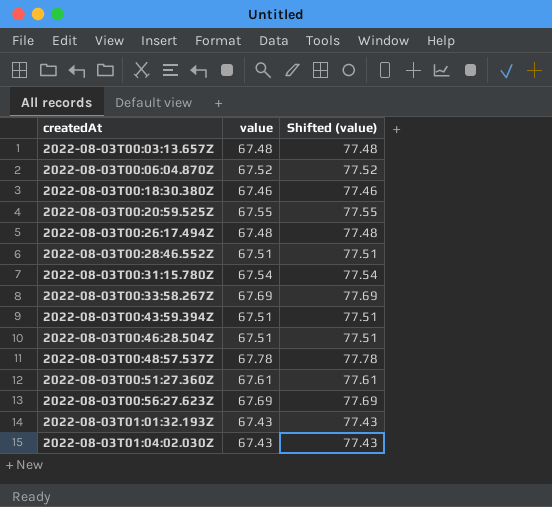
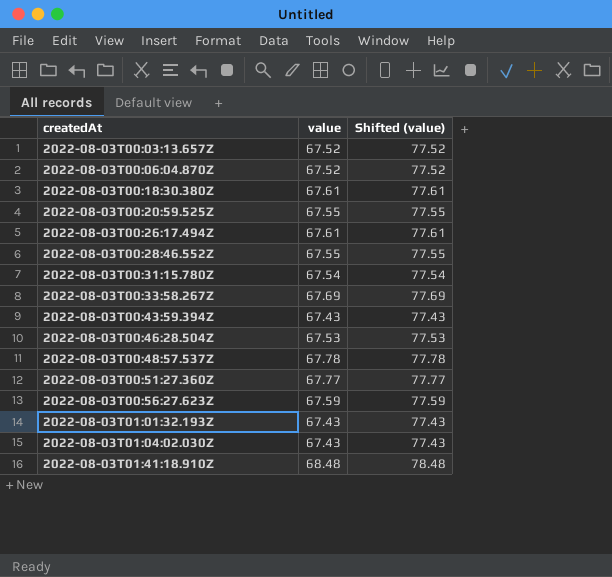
2022-08-03T00:03:13.657Z | value: 67.48 -> 67.52
2022-08-03T00:03:13.657Z | Shifted (value): 77.48 -> 77.52
2022-08-03T00:18:30.380Z | value: 67.46 -> 67.61
2022-08-03T00:18:30.380Z | Shifted (value): 77.46 -> 77.61
2022-08-03T00:26:17.494Z | value: 67.48 -> 67.61
2022-08-03T00:26:17.494Z | Shifted (value): 77.48 -> 77.61
2022-08-03T00:28:46.552Z | value: 67.51 -> 67.55
2022-08-03T00:28:46.552Z | Shifted (value): 77.51 -> 77.55
2022-08-03T00:43:59.394Z | value: 67.51 -> 67.43
2022-08-03T00:43:59.394Z | Shifted (value): 77.51 -> 77.43
2022-08-03T00:46:28.504Z | value: 67.51 -> 67.53
2022-08-03T00:46:28.504Z | Shifted (value): 77.51 -> 77.53
2022-08-03T00:51:27.360Z | value: 67.61 -> 67.77
2022-08-03T00:51:27.360Z | Shifted (value): 77.61 -> 77.77
2022-08-03T00:56:27.623Z | value: 67.69 -> 67.59
2022-08-03T00:56:27.623Z | Shifted (value): 77.69 -> 77.59
row 2022-08-03T01:41:18.910Z: none -> 68.48 | 78.48

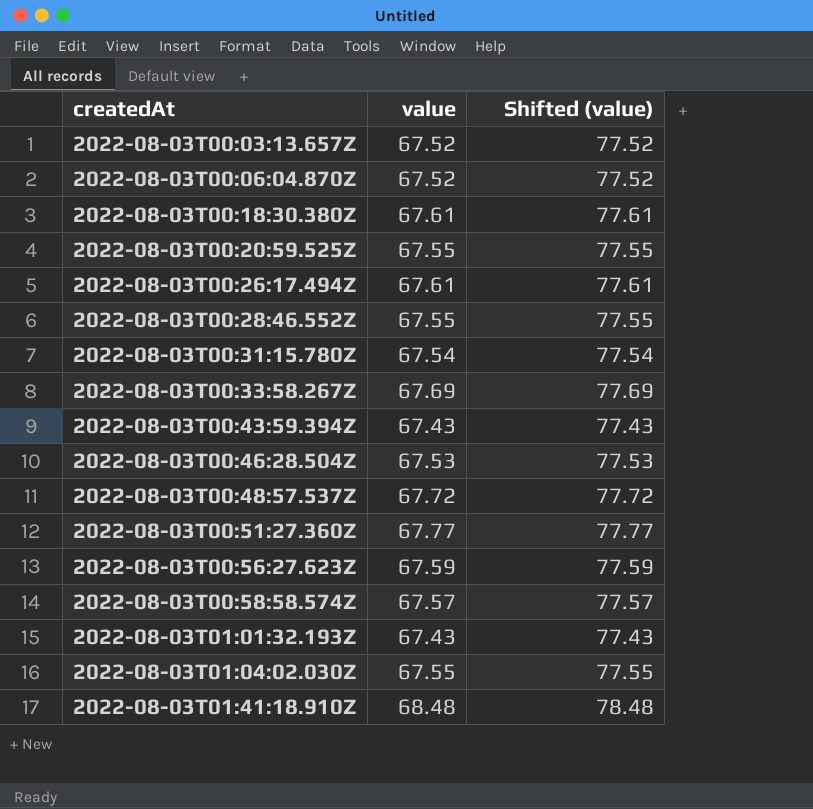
2022-08-03T00:48:57.537Z | value: 67.78 -> 67.72
2022-08-03T00:48:57.537Z | Shifted (value): 77.78 -> 77.72
row 2022-08-03T00:58:58.574Z: none -> 67.57 | 77.57
2022-08-03T01:04:02.030Z | value: 67.43 -> 67.55
2022-08-03T01:04:02.030Z | Shifted (value): 77.43 -> 77.55

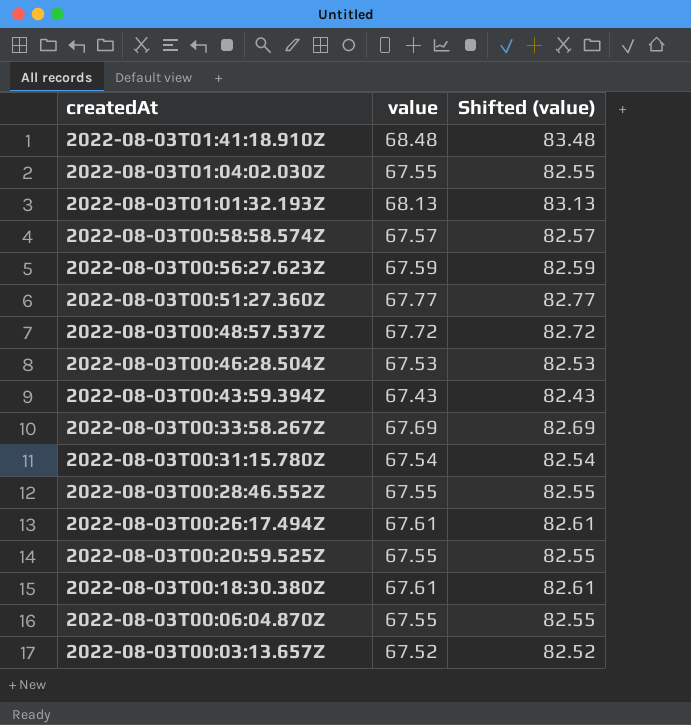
row order: createdAt ascending -> createdAt descending
column Shifted (value) | formula: [value] + 10 -> [value] + 15
2022-08-03T01:01:32.193Z | value: 67.43 -> 68.13
2022-08-03T00:06:04.870Z | value: 67.52 -> 67.55

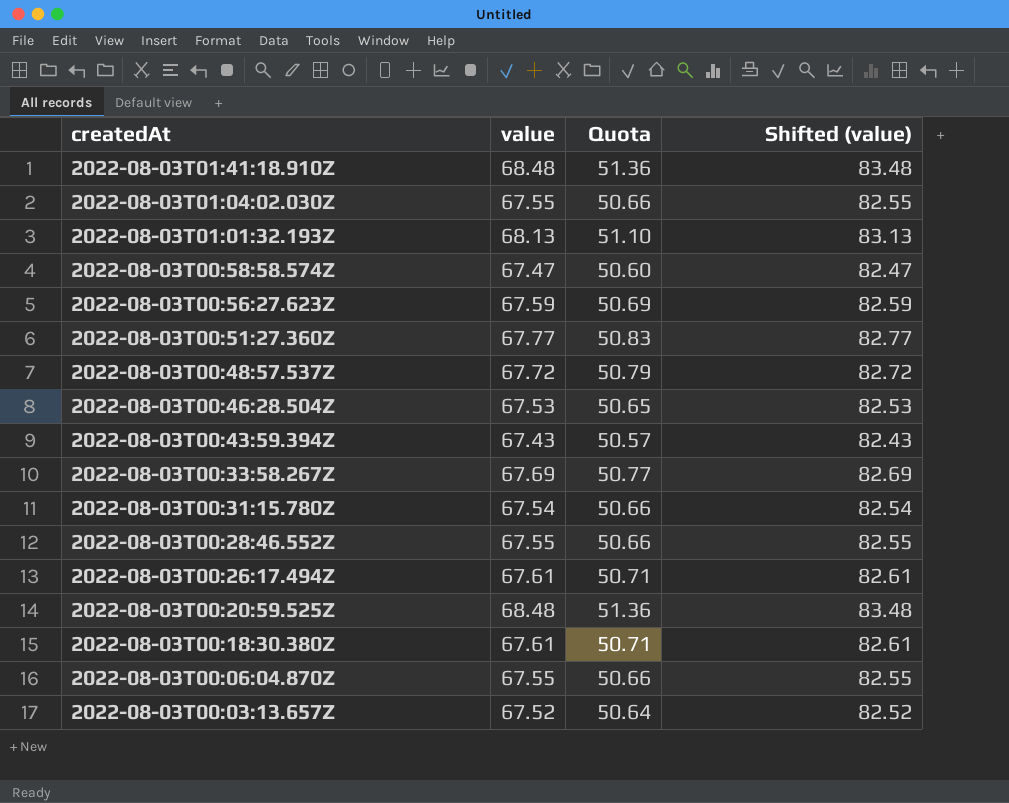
column Quota | formula: none -> [value] * 0.75
2022-08-03T00:58:58.574Z | value: 67.57 -> 67.47
2022-08-03T00:58:58.574Z | Shifted (value): 82.57 -> 82.47
2022-08-03T00:20:59.525Z | value: 67.55 -> 68.48
2022-08-03T00:20:59.525Z | Shifted (value): 82.55 -> 83.48

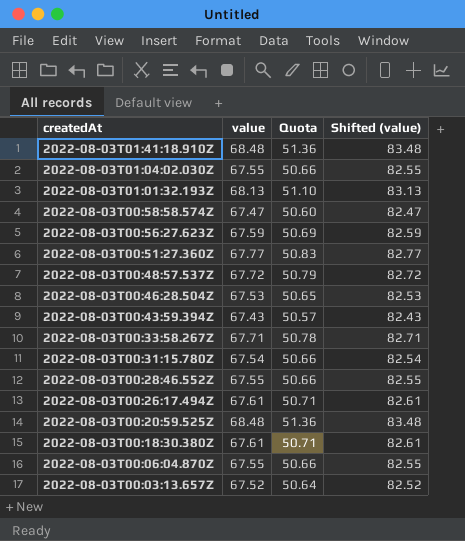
2022-08-03T00:33:58.267Z | value: 67.69 -> 67.71
2022-08-03T00:33:58.267Z | Quota: 50.77 -> 50.78
2022-08-03T00:33:58.267Z | Shifted (value): 82.69 -> 82.71

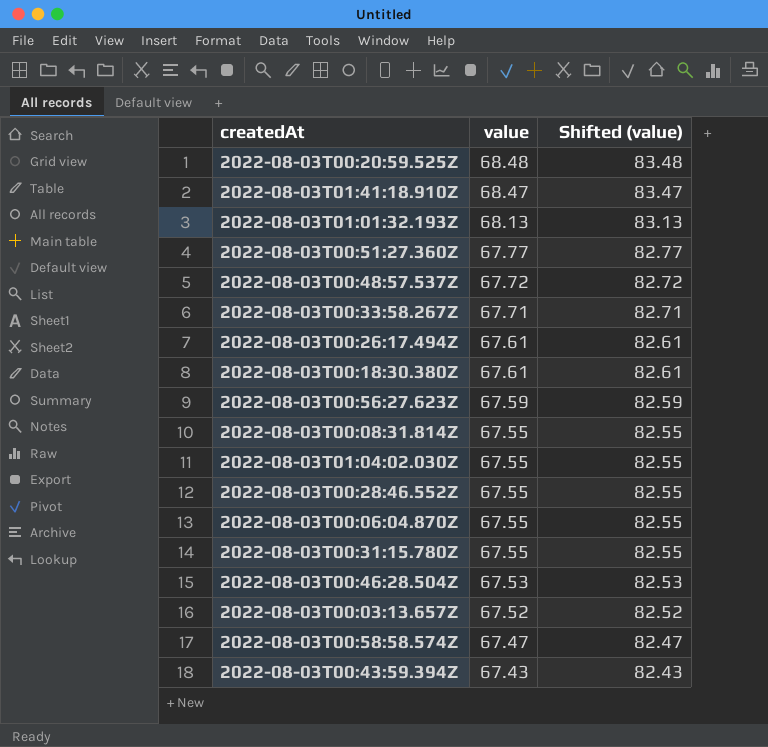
row order: createdAt descending -> value descending
column Quota | formula: [value] * 0.75 -> none
2022-08-03T01:41:18.910Z | value: 68.48 -> 68.47
2022-08-03T01:41:18.910Z | Shifted (value): 83.48 -> 83.47
row 2022-08-03T00:08:31.814Z: none -> 67.55 | 82.55
2022-08-03T00:31:15.780Z | value: 67.54 -> 67.55
2022-08-03T00:31:15.780Z | Shifted (value): 82.54 -> 82.55

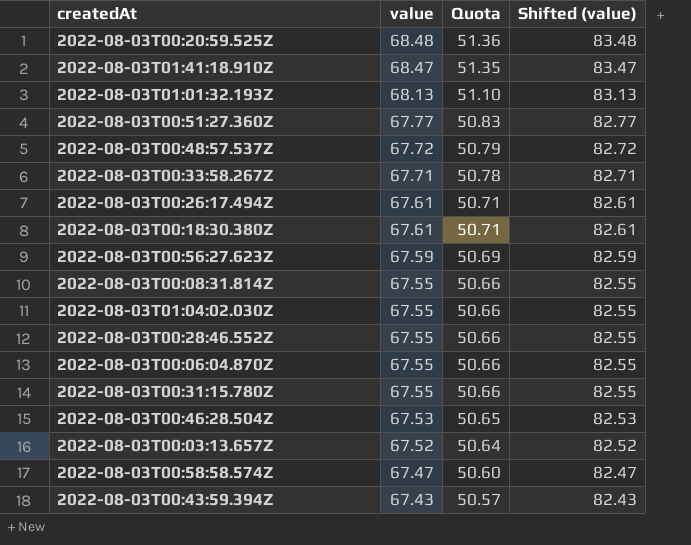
column Quota | formula: none -> [value] * 0.75

